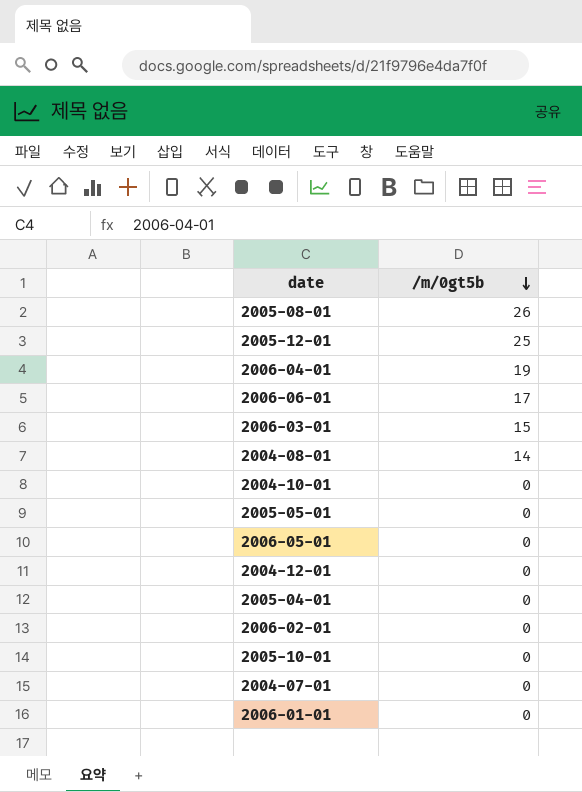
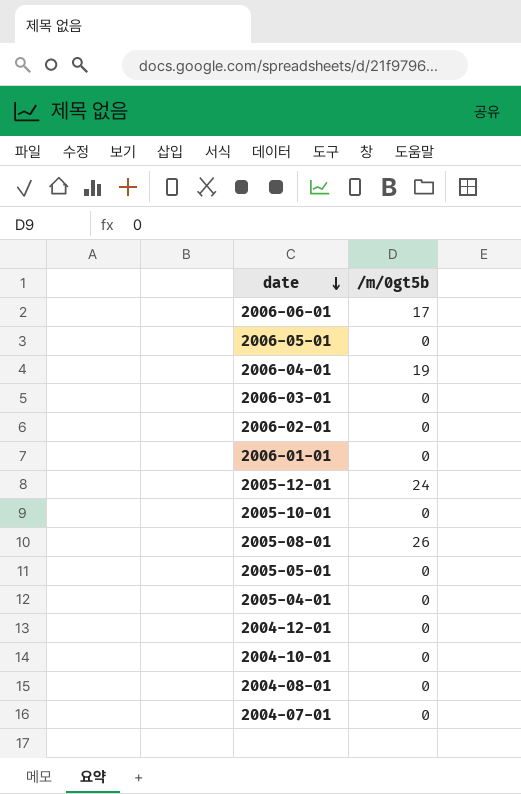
row order: /m/0gt5b descending -> date descending
2006-03-01 | /m/0gt5b: 15 -> 0
2005-12-01 | /m/0gt5b: 25 -> 24
2004-08-01 | /m/0gt5b: 14 -> 0

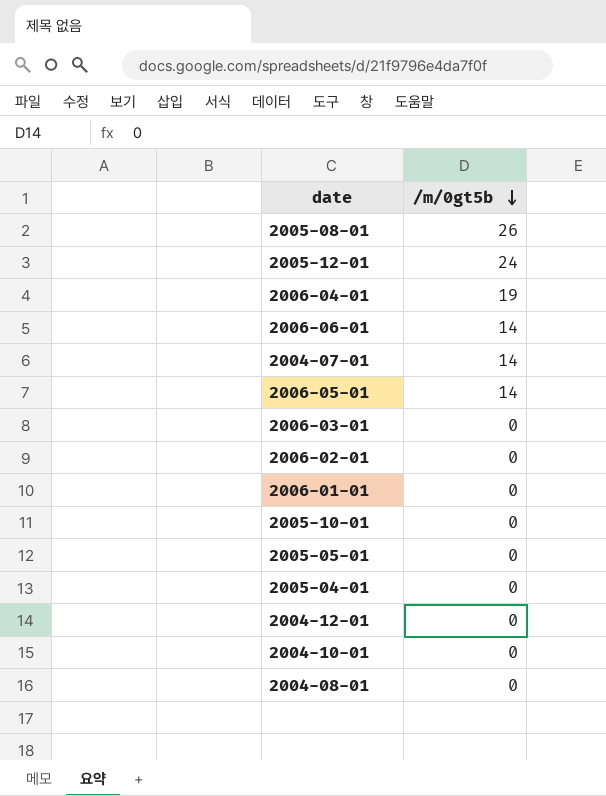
row order: date descending -> /m/0gt5b descending
2006-06-01 | /m/0gt5b: 17 -> 14
2004-07-01 | /m/0gt5b: 0 -> 14
2006-05-01 | /m/0gt5b: 0 -> 14

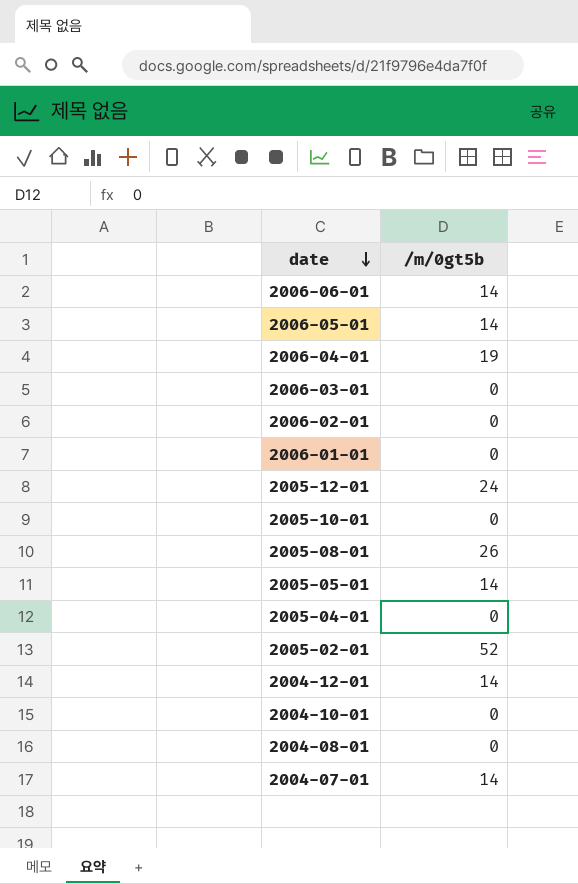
row order: /m/0gt5b descending -> date descending
2005-05-01 | /m/0gt5b: 0 -> 14
row 2005-02-01: none -> 52
2004-12-01 | /m/0gt5b: 0 -> 14

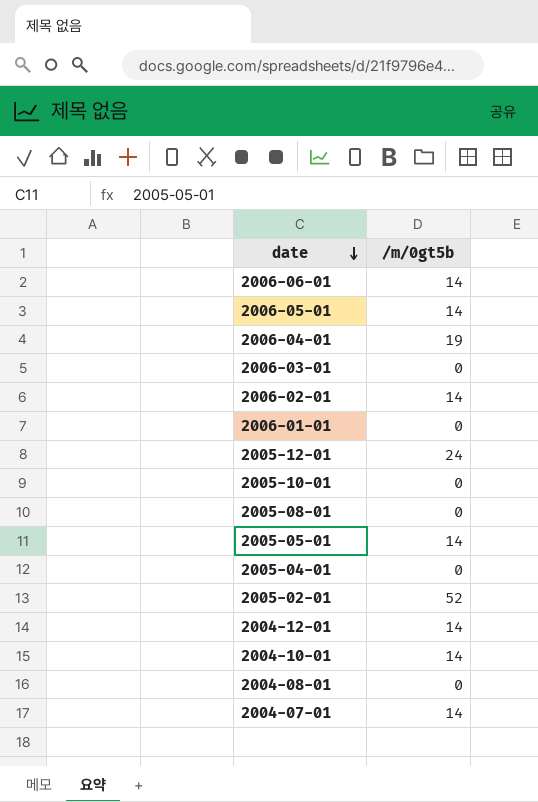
2006-02-01 | /m/0gt5b: 0 -> 14
2005-08-01 | /m/0gt5b: 26 -> 0
2004-10-01 | /m/0gt5b: 0 -> 14

